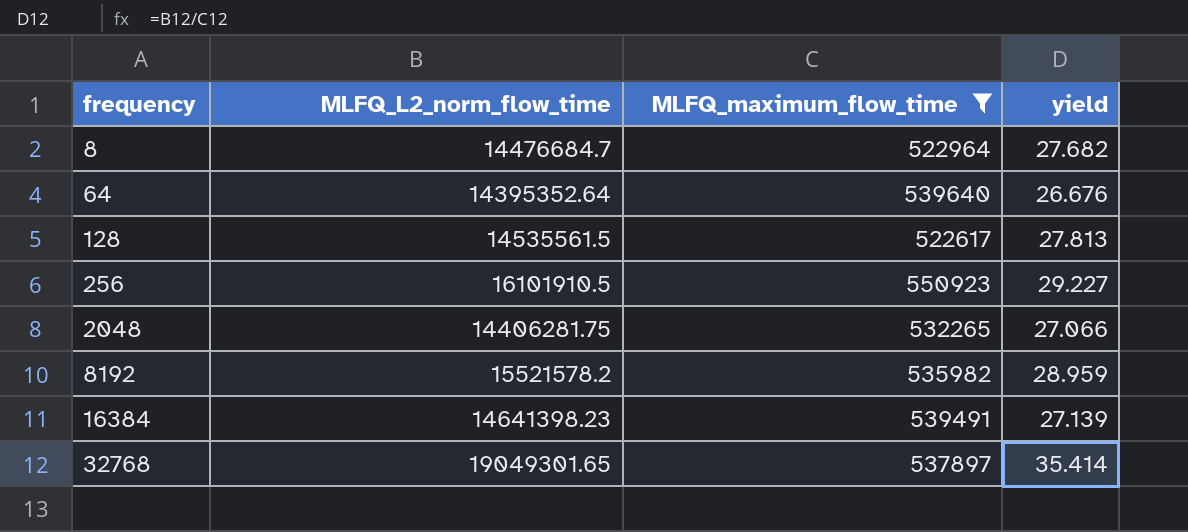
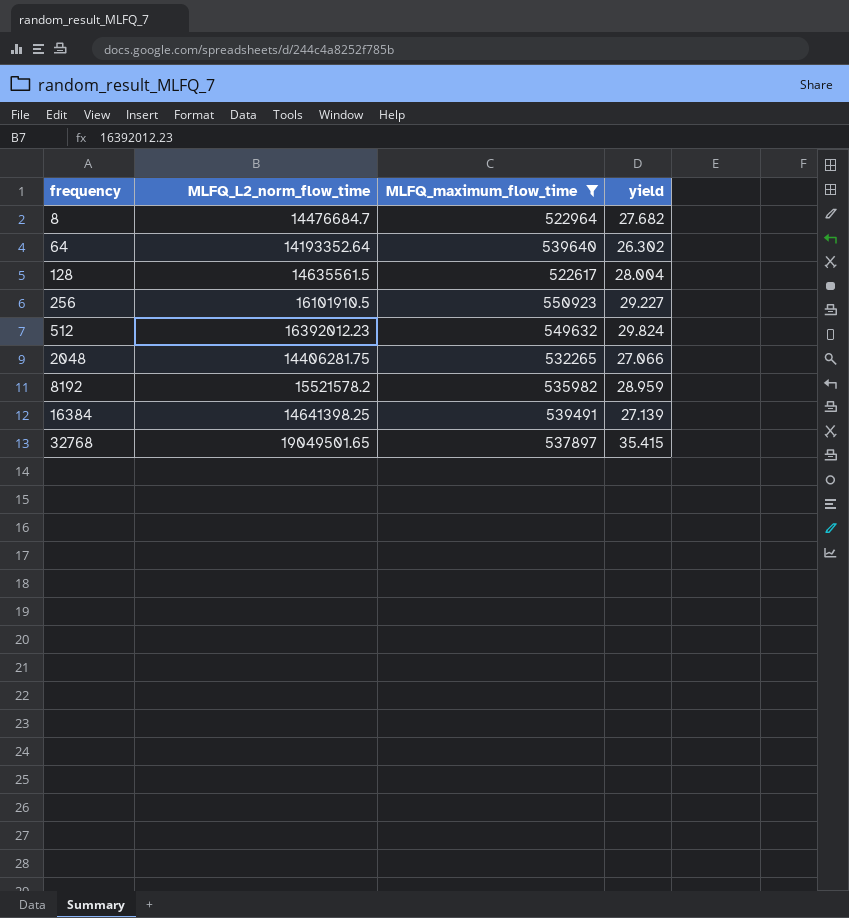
64 | MLFQ_L2_norm_flow_time: 14395352.64 -> 14193352.64
64 | yield: 26.676 -> 26.302
128 | MLFQ_L2_norm_flow_time: 14535561.5 -> 14635561.5
128 | yield: 27.813 -> 28.004
row 512: none -> 16392012.23 | 549632 | 29.824
16384 | MLFQ_L2_norm_flow_time: 14641398.23 -> 14641398.25
32768 | MLFQ_L2_norm_flow_time: 19049301.65 -> 19049501.65
32768 | yield: 35.414 -> 35.415

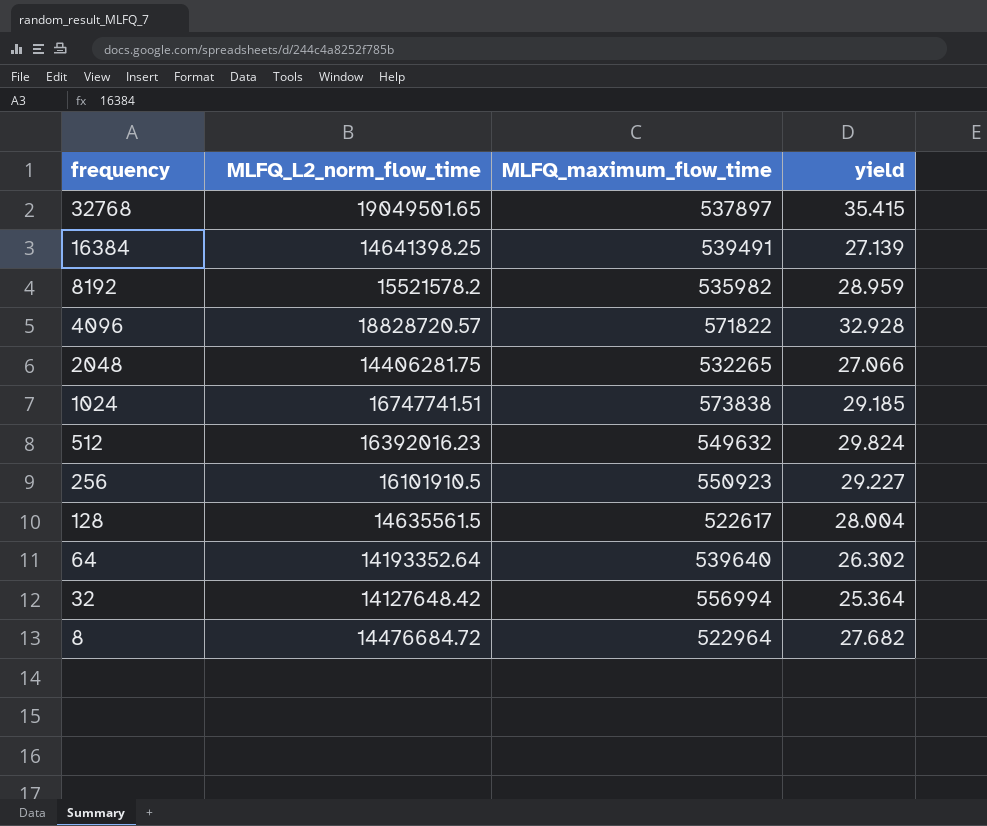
filter: MLFQ_maximum_flow_time <= 550923 -> none
row order: frequency ascending -> frequency descending
512 | MLFQ_L2_norm_flow_time: 16392012.23 -> 16392016.23
8 | MLFQ_L2_norm_flow_time: 14476684.7 -> 14476684.72

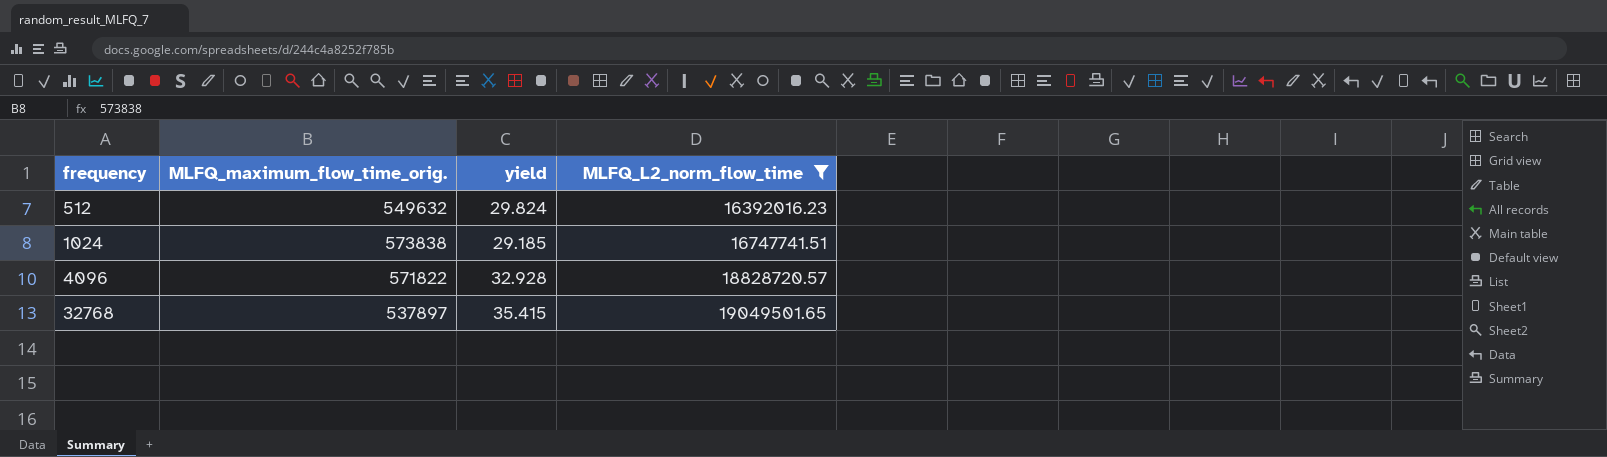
filter: none -> MLFQ_L2_norm_flow_time >= 16392016.23
row order: frequency descending -> frequency ascending
column name: MLFQ_maximum_flow_time -> MLFQ_maximum_flow_time_orig.
column MLFQ_L2_norm_flow_time | position: 2 -> 4

